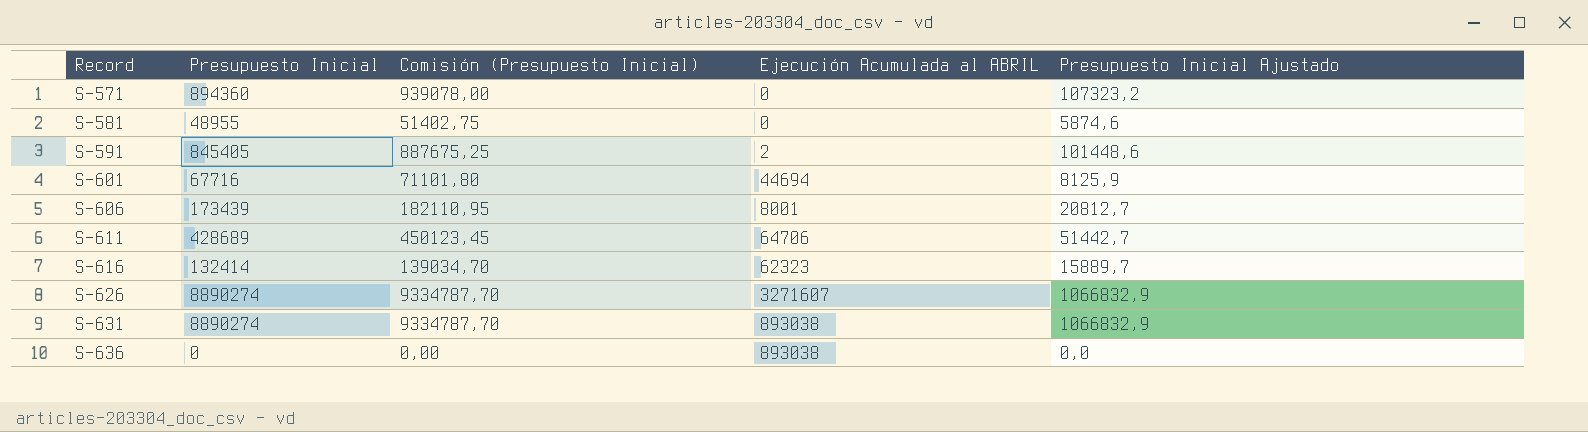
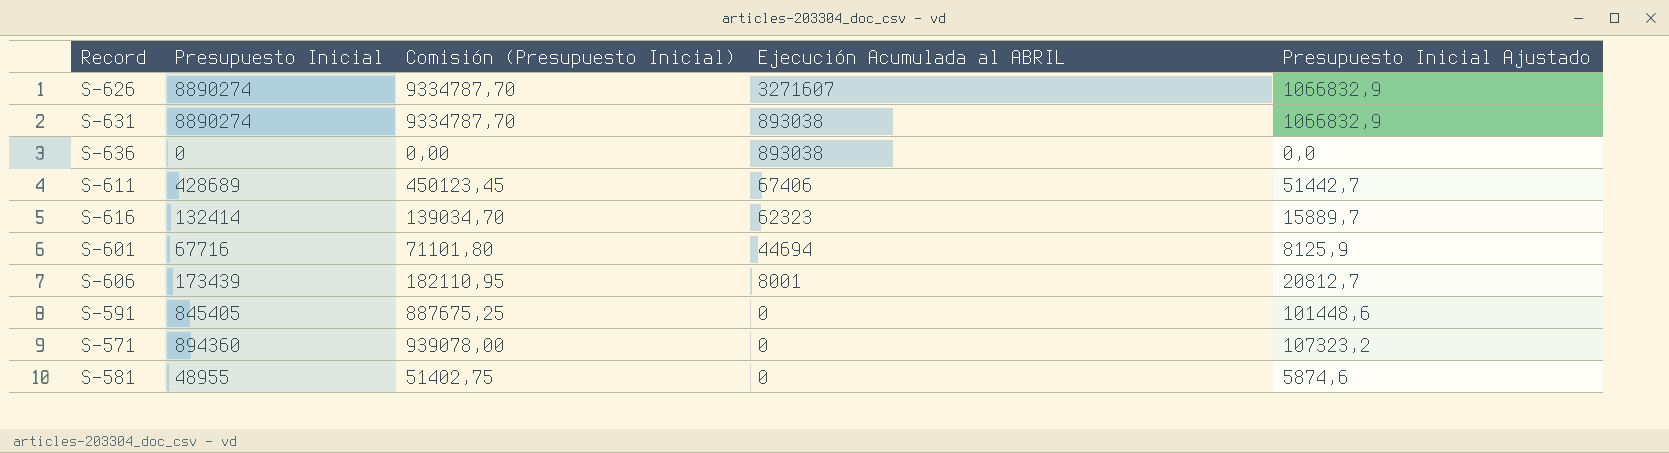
row order: Record ascending -> Ejecución Acumulada al ABRIL descending
S-611 | Ejecución Acumulada al ABRIL: 64706 -> 67406
S-591 | Ejecución Acumulada al ABRIL: 2 -> 0

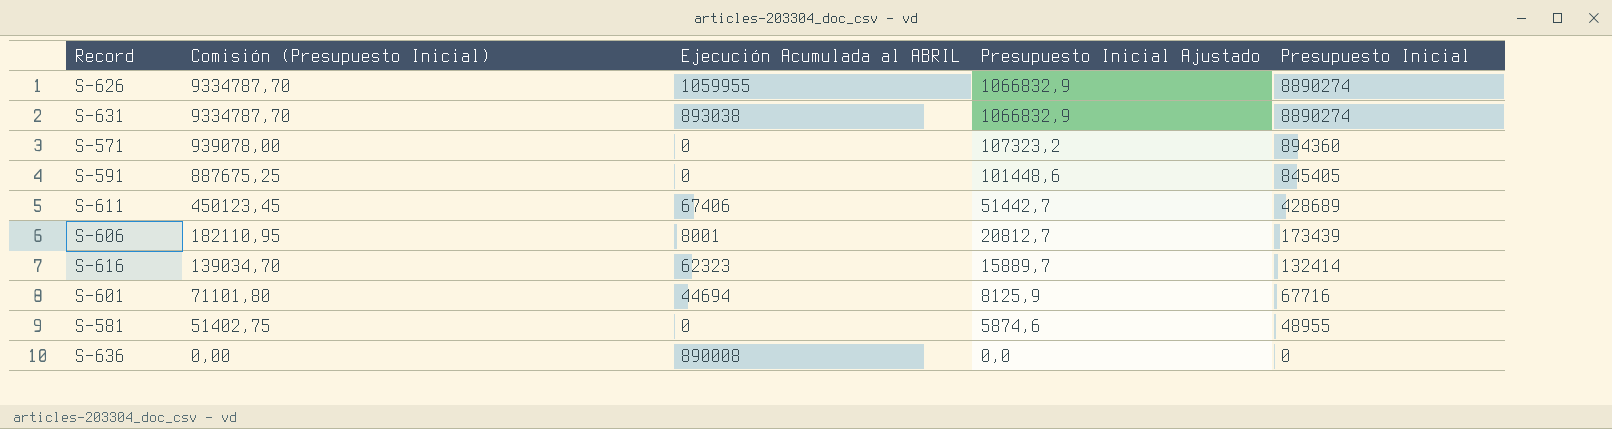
row order: Ejecución Acumulada al ABRIL descending -> Comisión (Presupuesto Inicial) descending
column Presupuesto Inicial | position: 2 -> 5
S-626 | Ejecución Acumulada al ABRIL: 3271607 -> 1059955
S-636 | Ejecución Acumulada al ABRIL: 893038 -> 890008

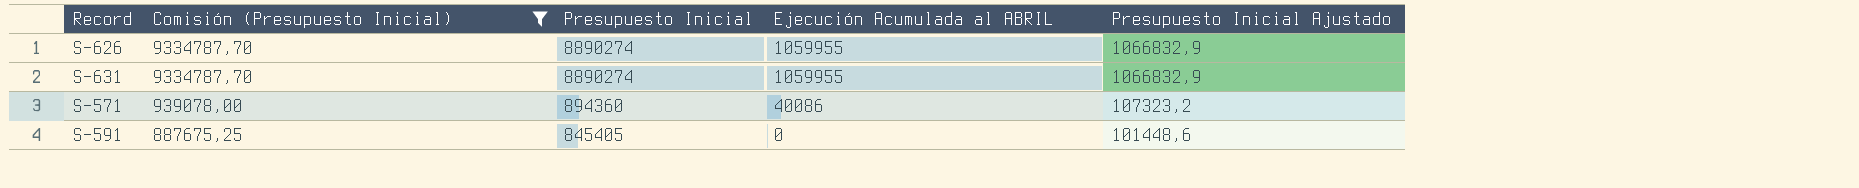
filter: none -> Comisión (Presupuesto Inicial) >= 887675,25
column Presupuesto Inicial | position: 5 -> 3
S-631 | Ejecución Acumulada al ABRIL: 893038 -> 1059955
S-571 | Ejecución Acumulada al ABRIL: 0 -> 40086

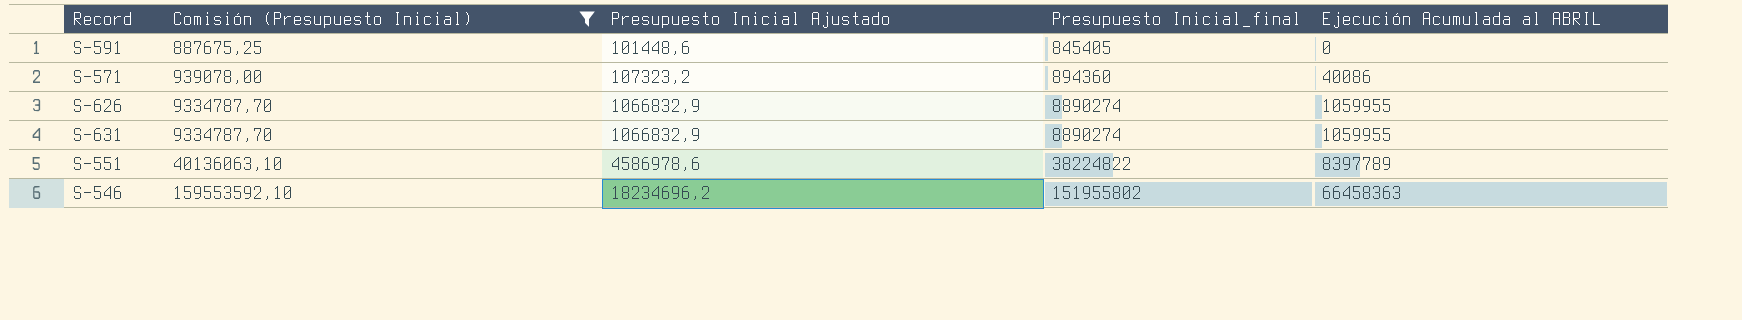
row order: Comisión (Presupuesto Inicial) descending -> Comisión (Presupuesto Inicial) ascending
column Presupuesto Inicial Ajustado | position: 5 -> 3
column name: Presupuesto Inicial -> Presupuesto Inicial_final
row S-551: none -> 40136063,10 | 4586978,6 | 38224822 | 8397789
row S-546: none -> 159553592,10 | 18234696,2 | 151955802 | 66458363

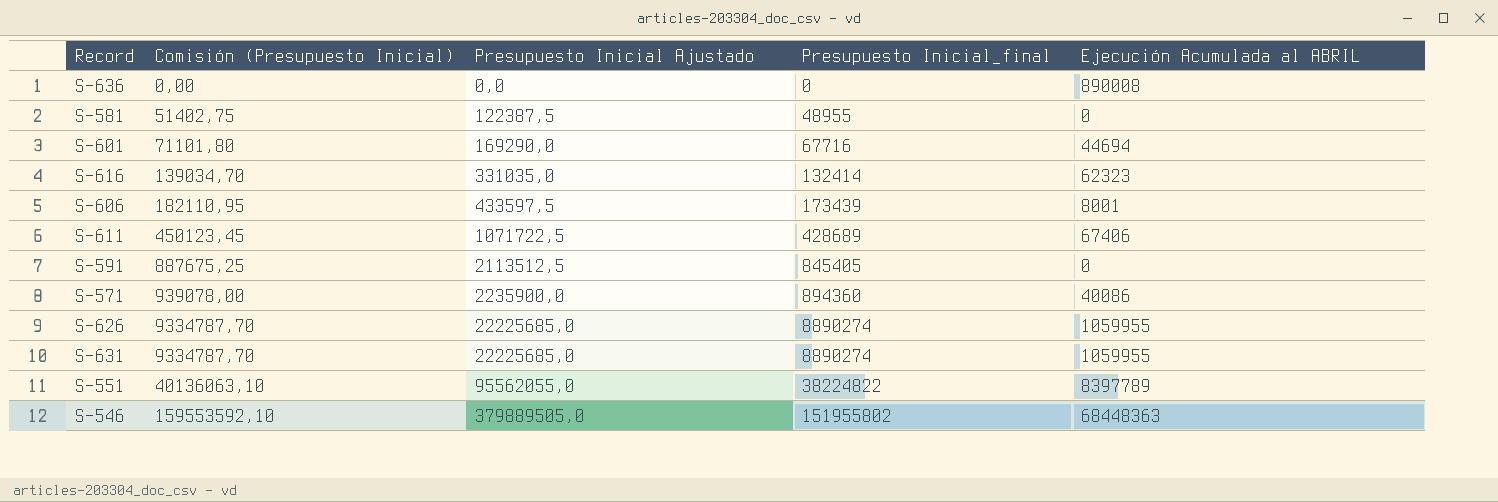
filter: Comisión (Presupuesto Inicial) >= 887675,25 -> none
column Presupuesto Inicial Ajustado | formula: [Presupuesto Inicial_final] * 0,12 -> [Presupuesto Inicial_final] * 2,5
S-546 | Ejecución Acumulada al ABRIL: 66458363 -> 68448363

